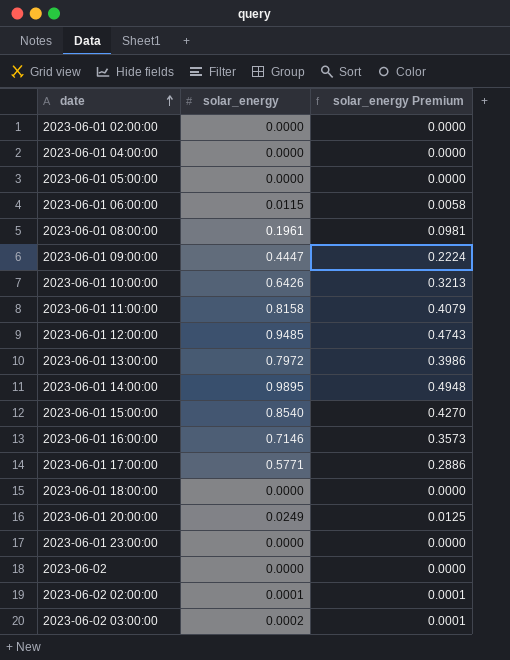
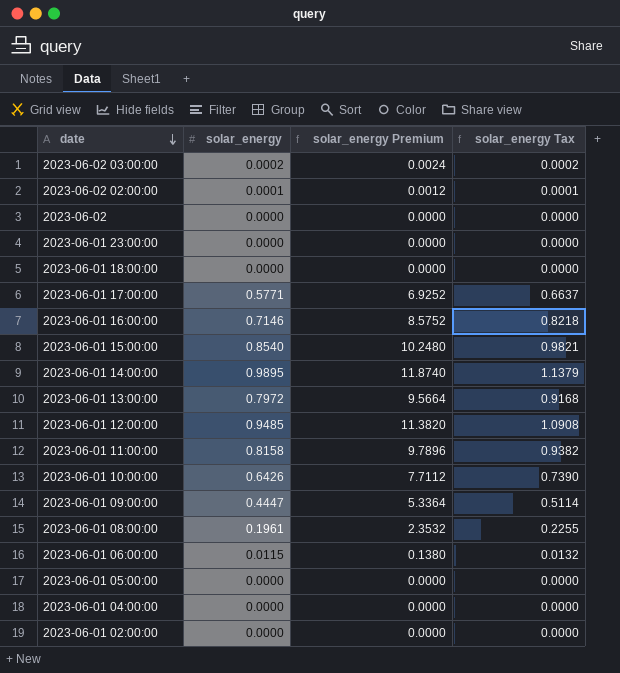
row order: date ascending -> date descending
column solar_energy Premium | formula: [solar_energy] * 0.5 -> [solar_energy] * 12
column solar_energy Tax | formula: none -> [solar_energy] * 1.15
row 2023-06-01 20:00:00: 0.0249 | 0.0125 -> none

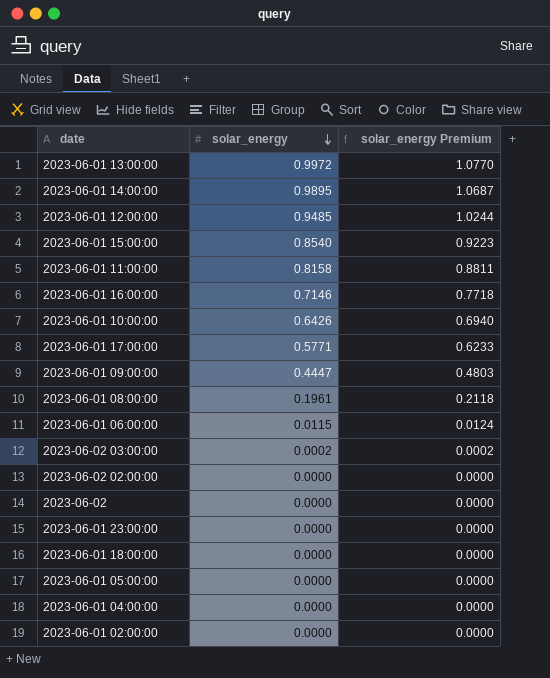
row order: date descending -> solar_energy descending
column solar_energy Tax | formula: [solar_energy] * 1.15 -> none
column solar_energy Premium | formula: [solar_energy] * 12 -> [solar_energy] * 1.08
2023-06-01 13:00:00 | solar_energy: 0.7972 -> 0.9972
2023-06-02 02:00:00 | solar_energy: 0.0001 -> 0.0000

